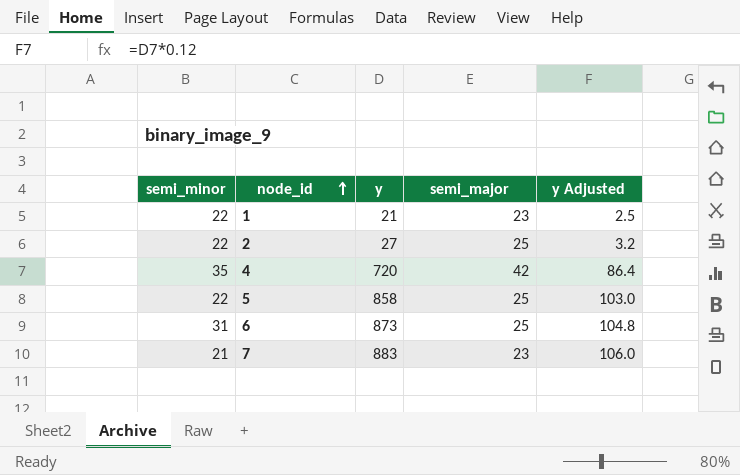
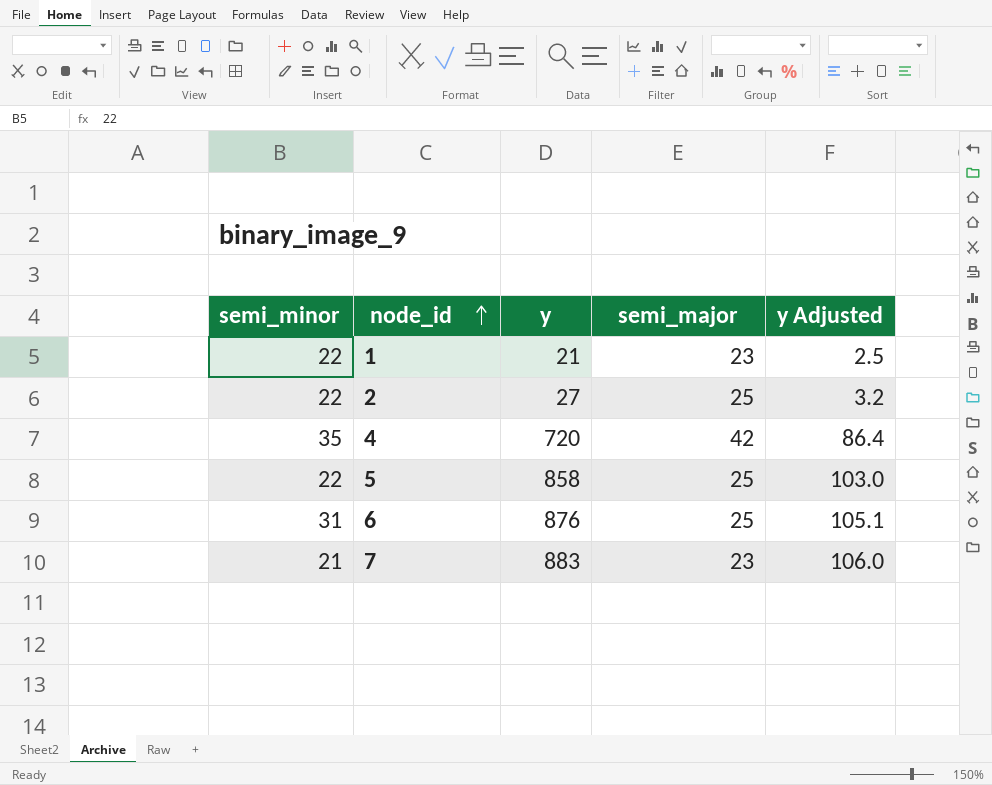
6 | y: 873 -> 876
6 | y Adjusted: 104.8 -> 105.1

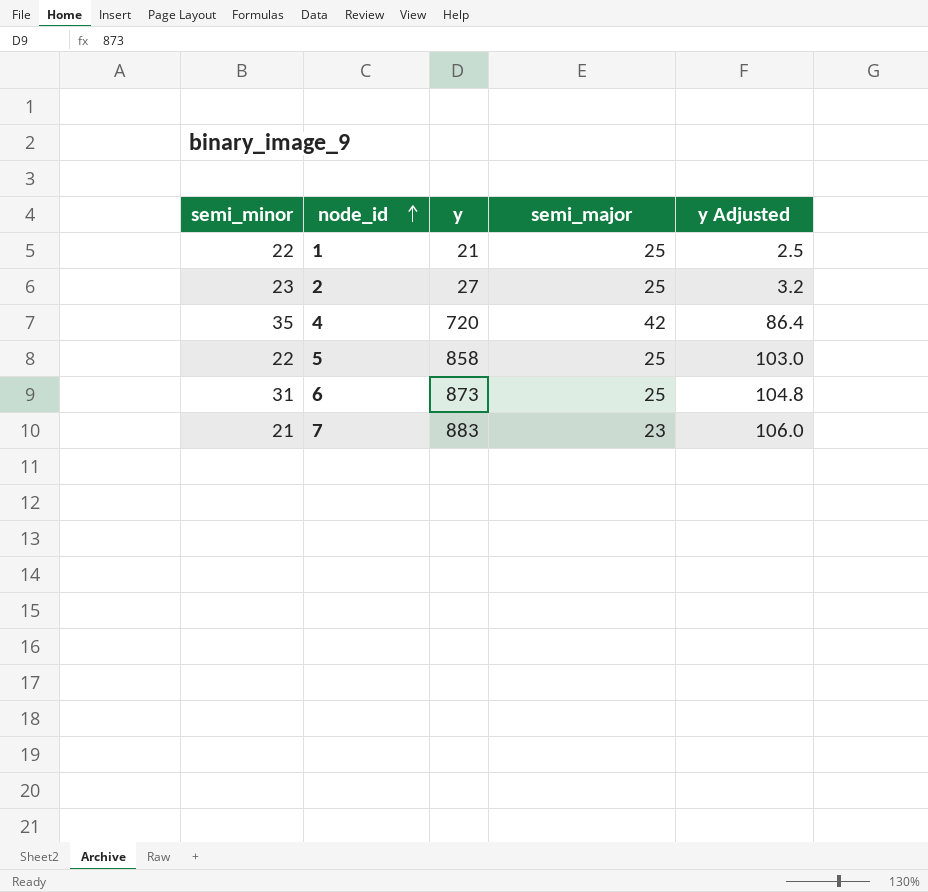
1 | semi_major: 23 -> 25
2 | semi_minor: 22 -> 23
6 | y: 876 -> 873
6 | y Adjusted: 105.1 -> 104.8

